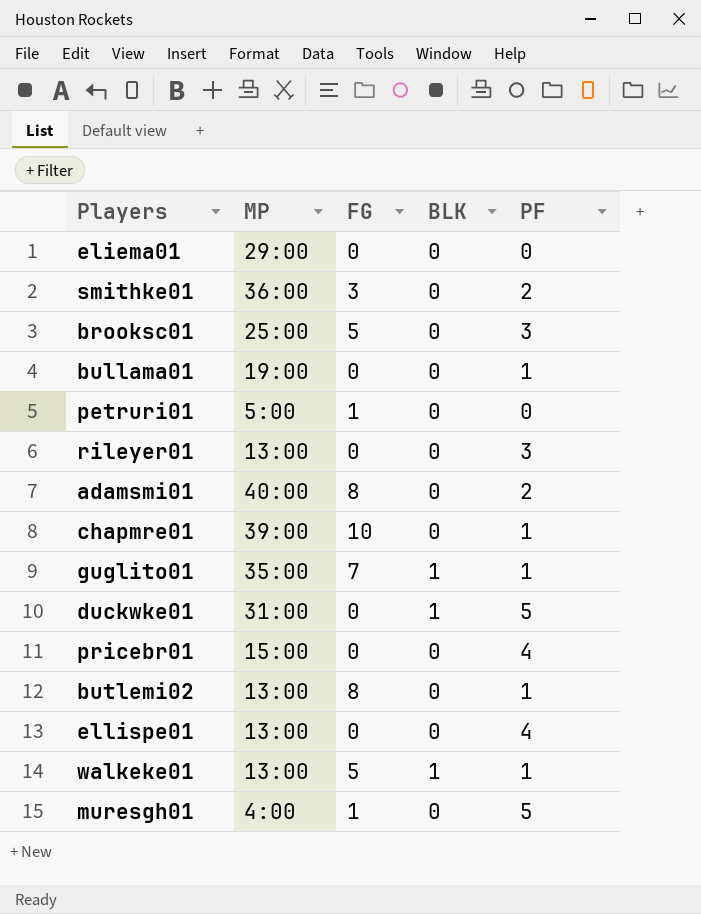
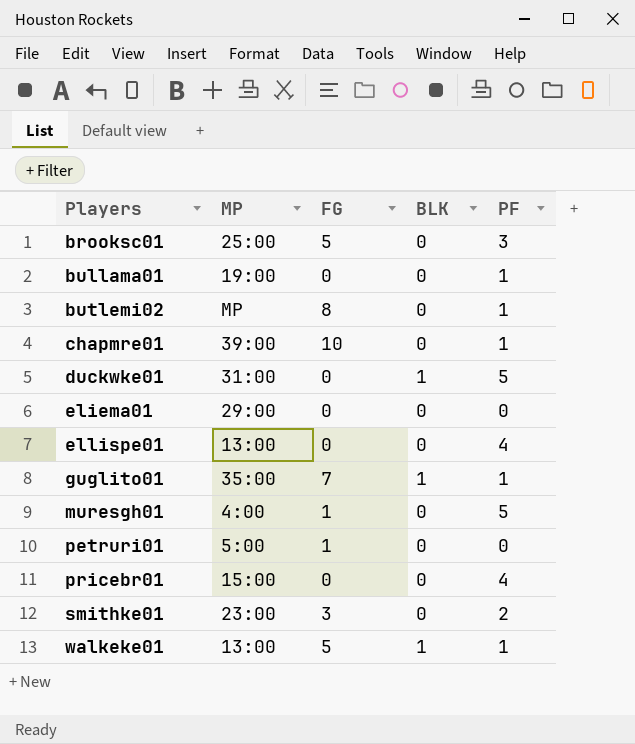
row order: none -> Players ascending
row rileyer01: 13:00 | 0 | 0 | 3 -> none
row adamsmi01: 40:00 | 8 | 0 | 2 -> none
butlemi02 | MP: 13:00 -> MP
smithke01 | MP: 36:00 -> 23:00

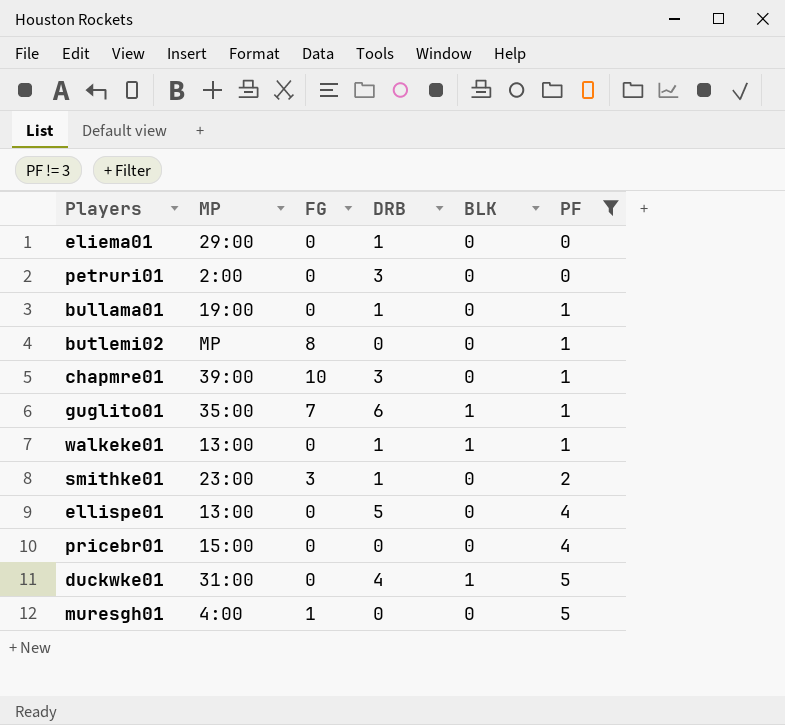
filter: none -> PF != 3
row order: Players ascending -> PF ascending
column DRB | position: none -> 4
petruri01 | MP: 5:00 -> 2:00
petruri01 | FG: 1 -> 0
walkeke01 | FG: 5 -> 0

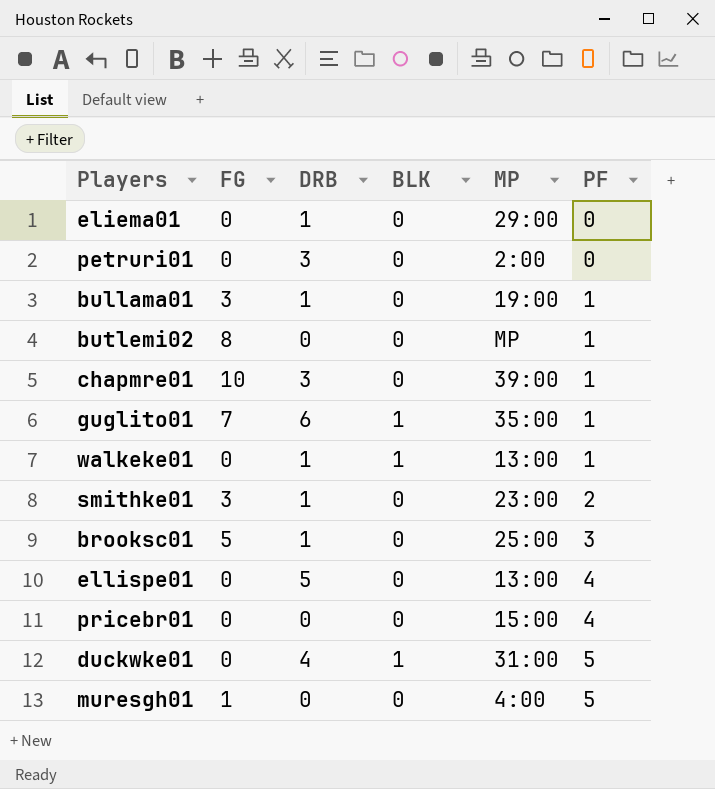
filter: PF != 3 -> none
column MP | position: 2 -> 5
bullama01 | FG: 0 -> 3

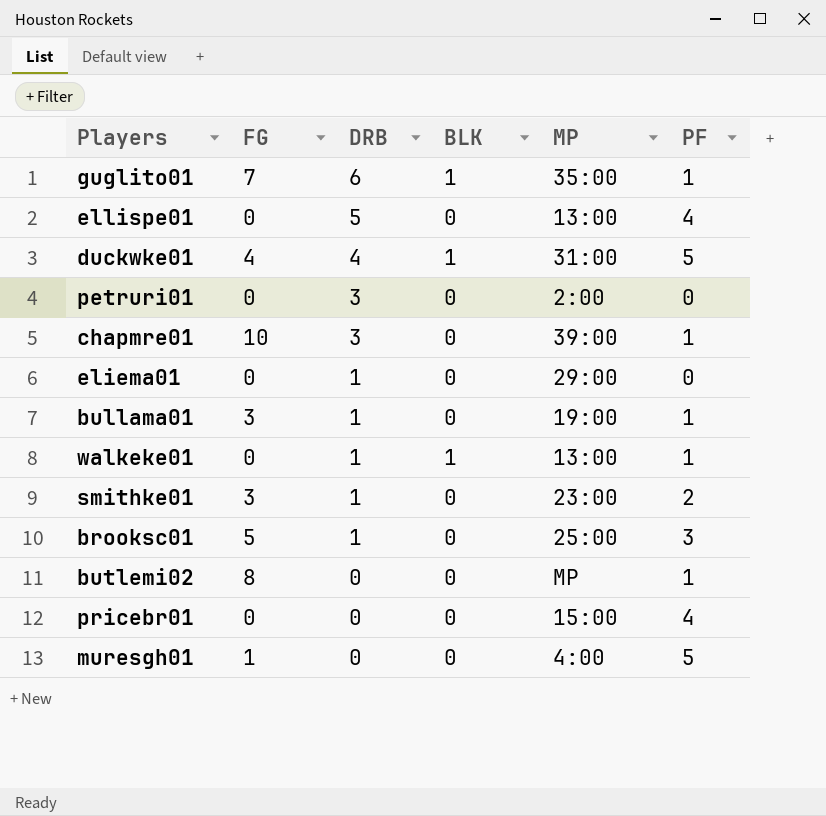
row order: PF ascending -> DRB descending
duckwke01 | FG: 0 -> 4

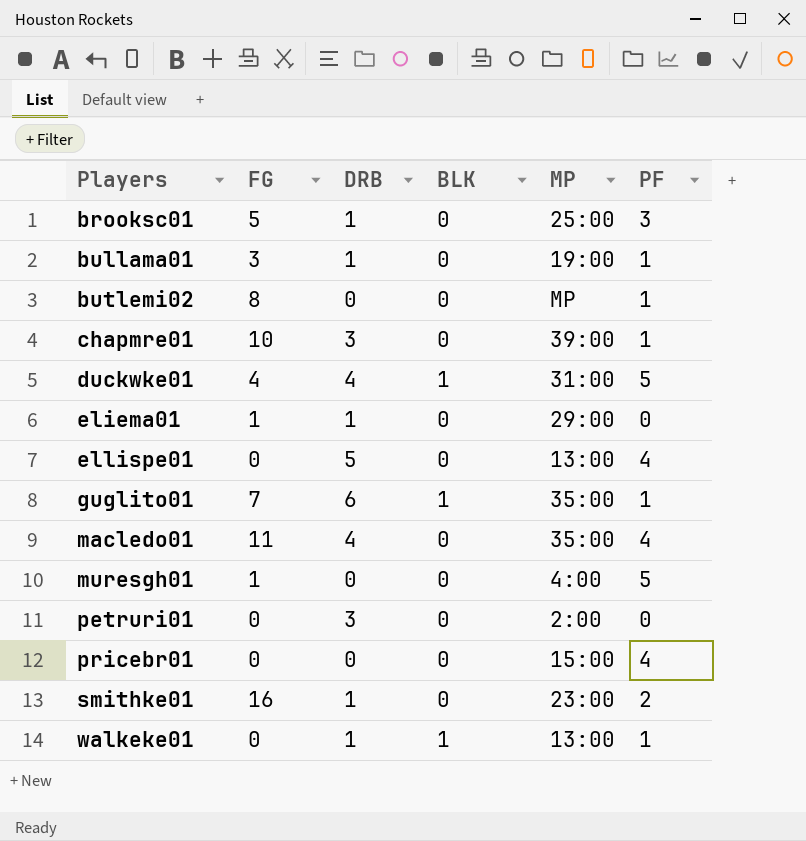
row order: DRB descending -> Players ascending
eliema01 | FG: 0 -> 1
row macledo01: none -> 11 | 4 | 0 | 35:00 | 4
smithke01 | FG: 3 -> 16

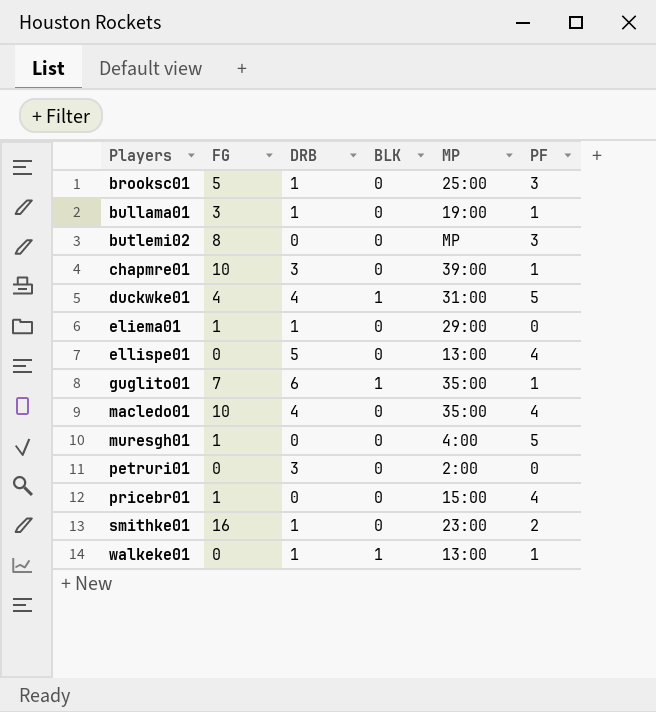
butlemi02 | PF: 1 -> 3
macledo01 | FG: 11 -> 10
pricebr01 | FG: 0 -> 1

